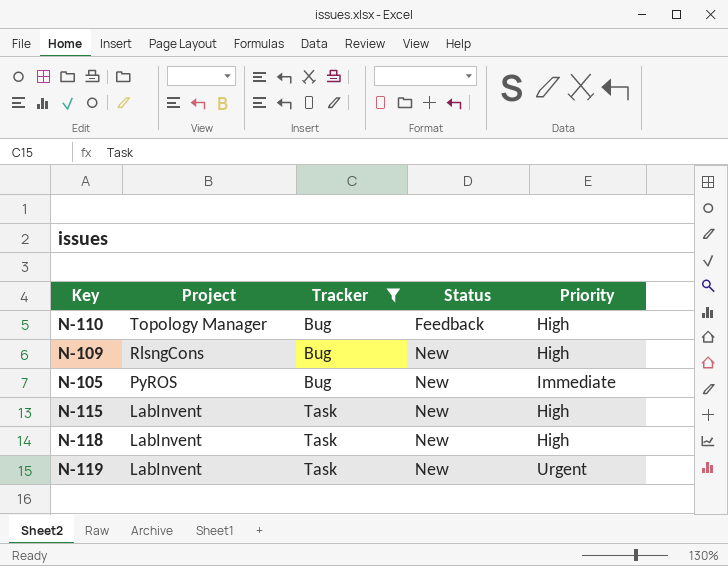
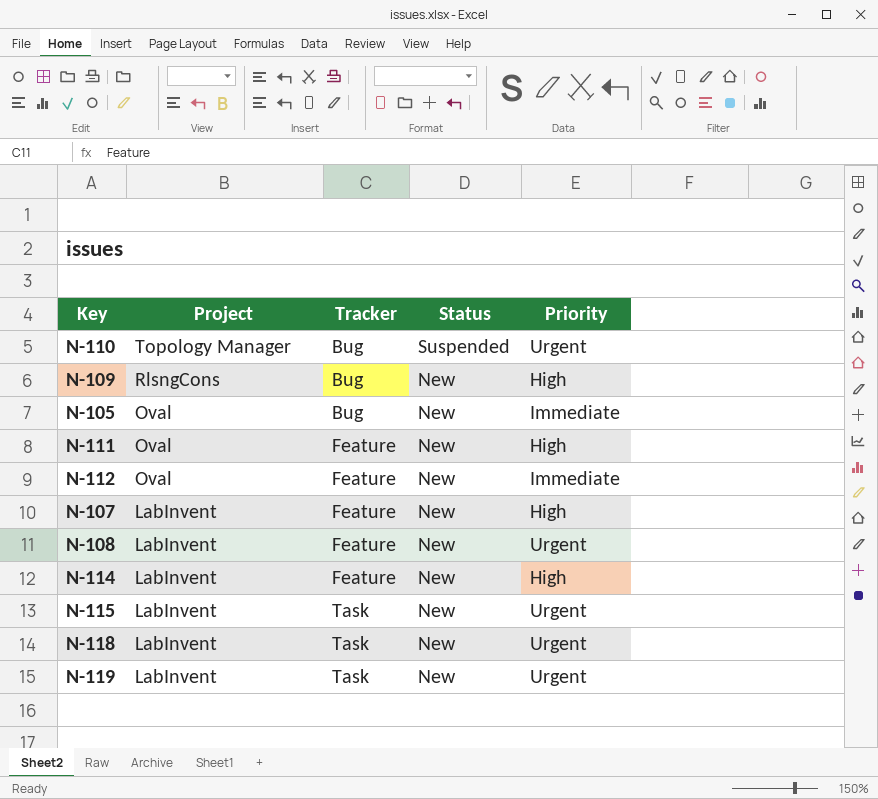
filter: Tracker != Feature -> none
N-110 | Status: Feedback -> Suspended
N-110 | Priority: High -> Urgent
N-105 | Project: PyROS -> Oval
N-115 | Priority: High -> Urgent
N-118 | Priority: High -> Urgent

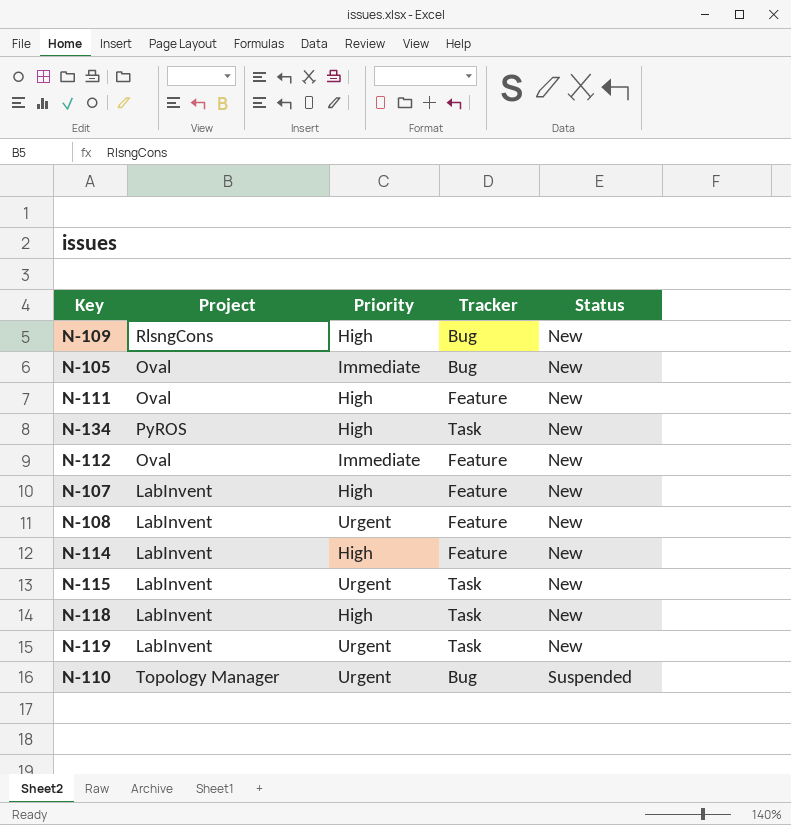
row order: Project descending -> Status ascending
column Priority | position: 5 -> 3
row N-134: none -> PyROS | High | Task | New
N-118 | Priority: Urgent -> High

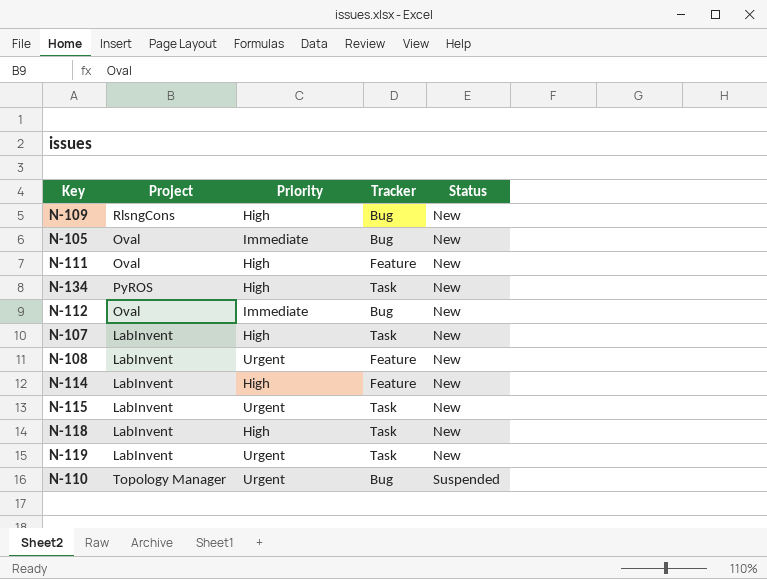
N-112 | Tracker: Feature -> Bug
N-107 | Tracker: Feature -> Task

